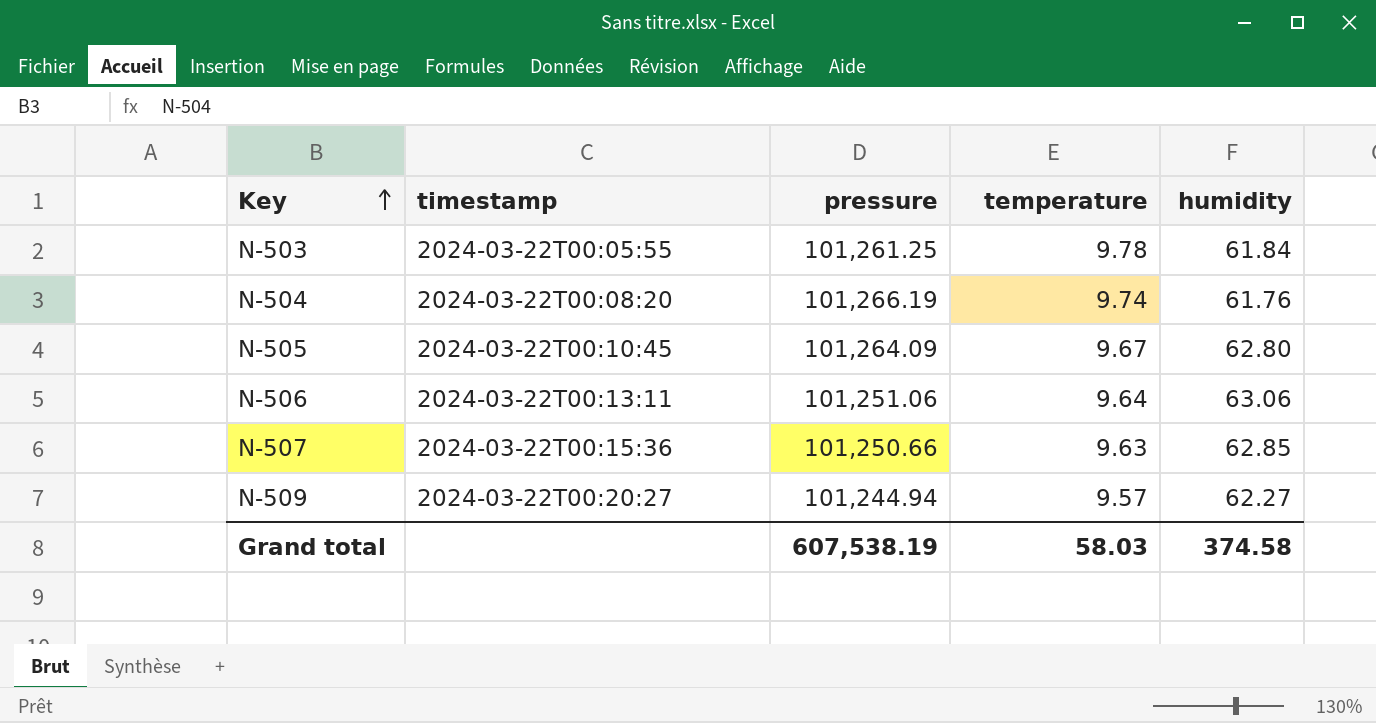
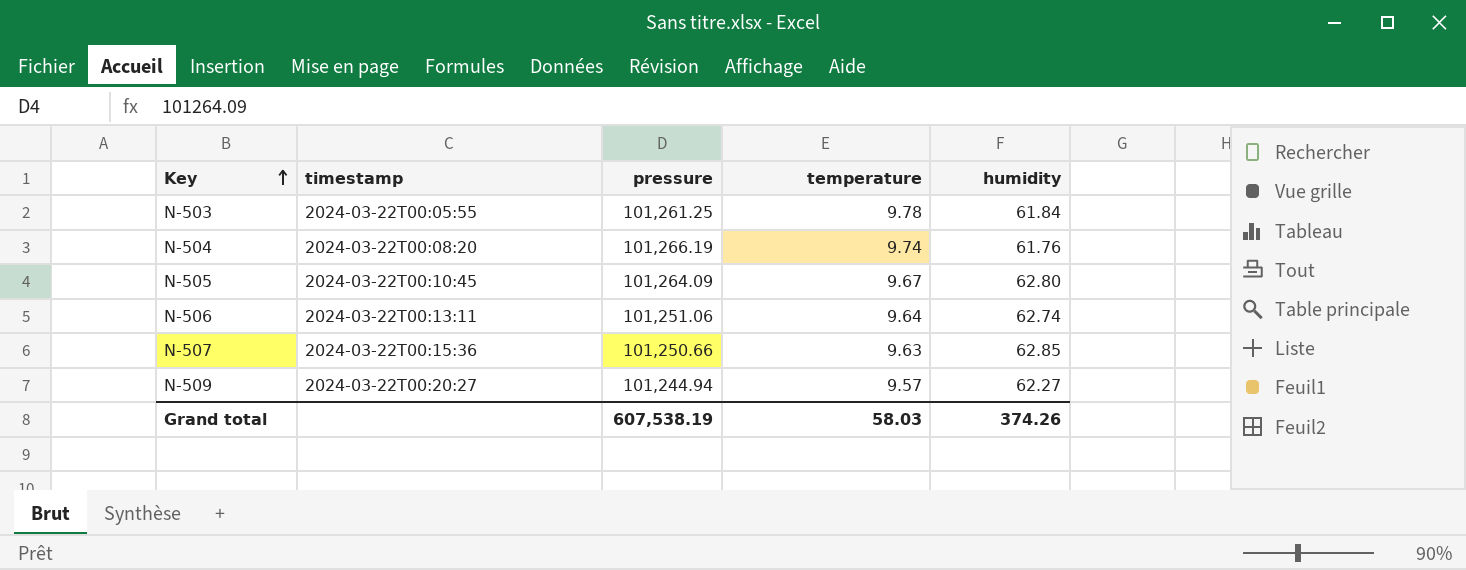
N-506 | humidity: 63.06 -> 62.74
Grand total | humidity: 374.58 -> 374.26

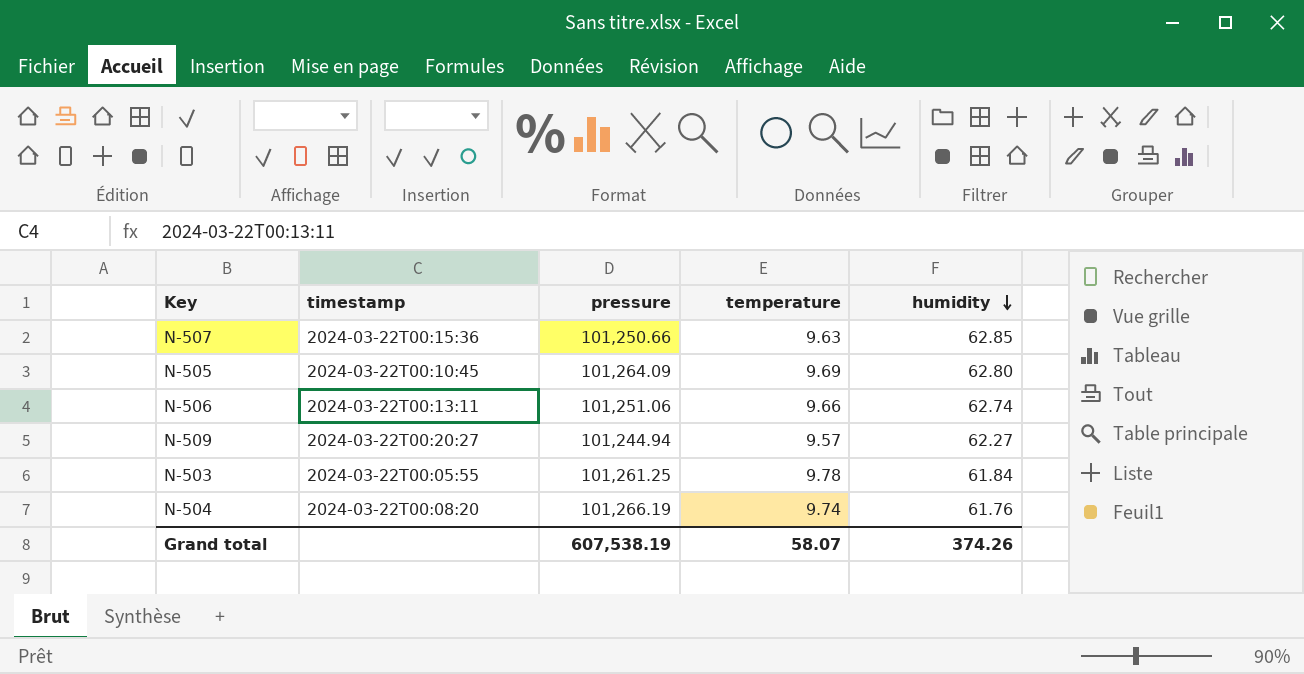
row order: Key ascending -> humidity descending
N-505 | temperature: 9.67 -> 9.69
N-506 | temperature: 9.64 -> 9.66
Grand total | temperature: 58.03 -> 58.07

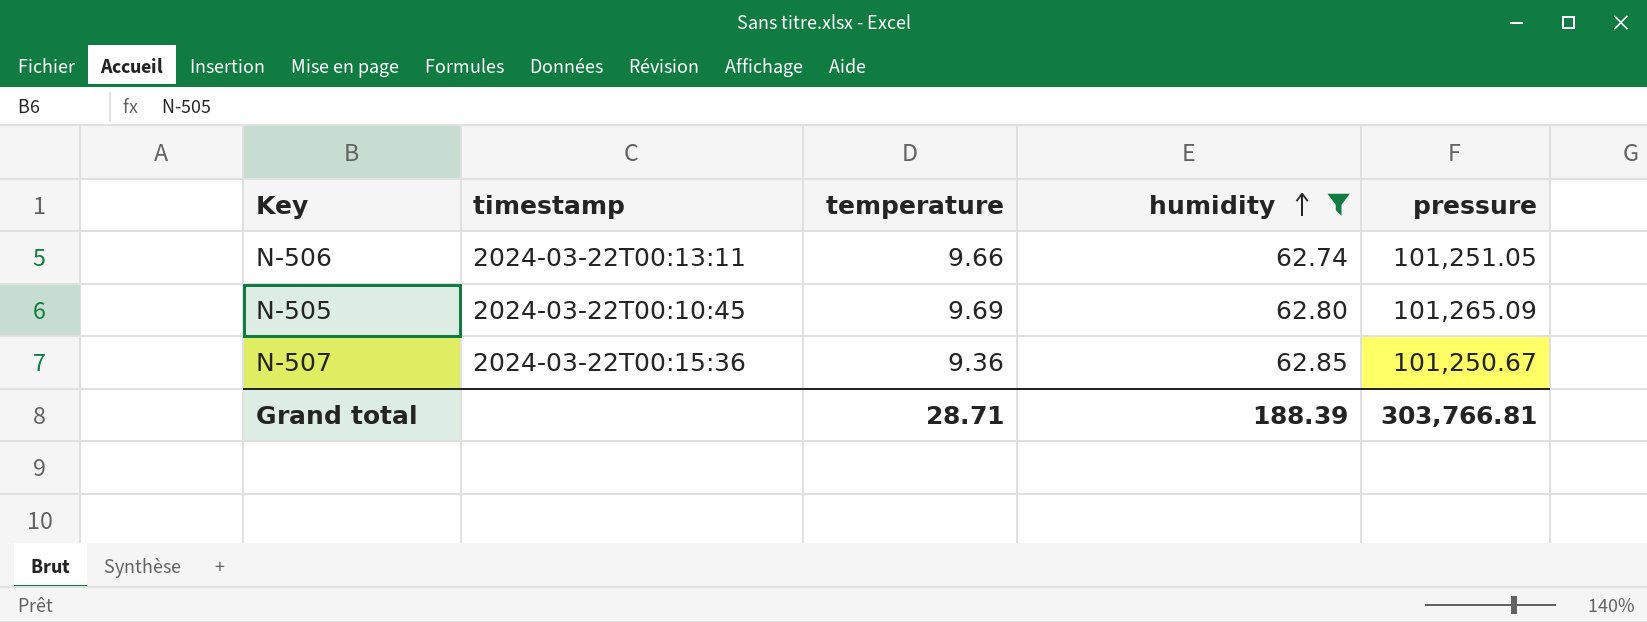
filter: none -> humidity >= 62.74
row order: humidity descending -> humidity ascending
column pressure | position: 3 -> 5
N-506 | pressure: 101,251.06 -> 101,251.05
N-505 | pressure: 101,264.09 -> 101,265.09
N-507 | temperature: 9.63 -> 9.36
N-507 | pressure: 101,250.66 -> 101,250.67
Grand total | temperature: 58.07 -> 28.71
Grand total | humidity: 374.26 -> 188.39
Grand total | pressure: 607,538.19 -> 303,766.81

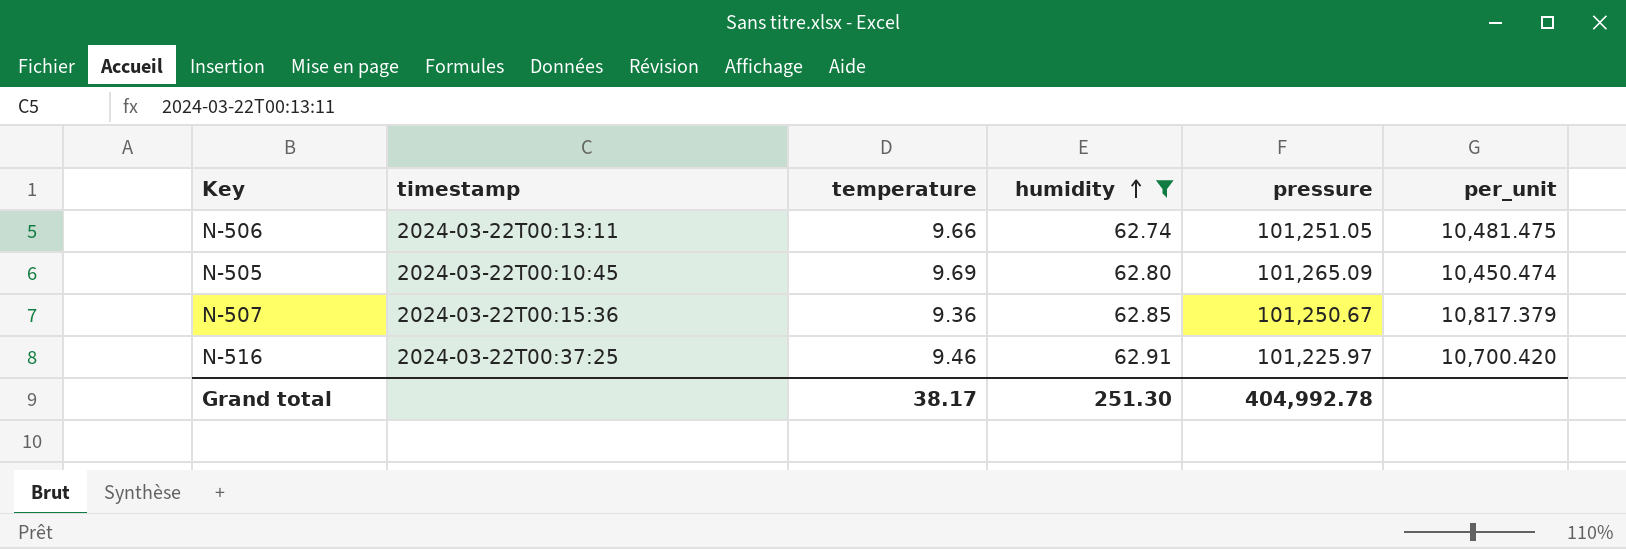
column per_unit | formula: none -> [pressure] / [temperature]
row N-516: none -> 2024-03-22T00:37:25 | 9.46 | 62.91 | 101,225.97 | 10,700.420
Grand total | temperature: 28.71 -> 38.17
Grand total | humidity: 188.39 -> 251.30
Grand total | pressure: 303,766.81 -> 404,992.78

